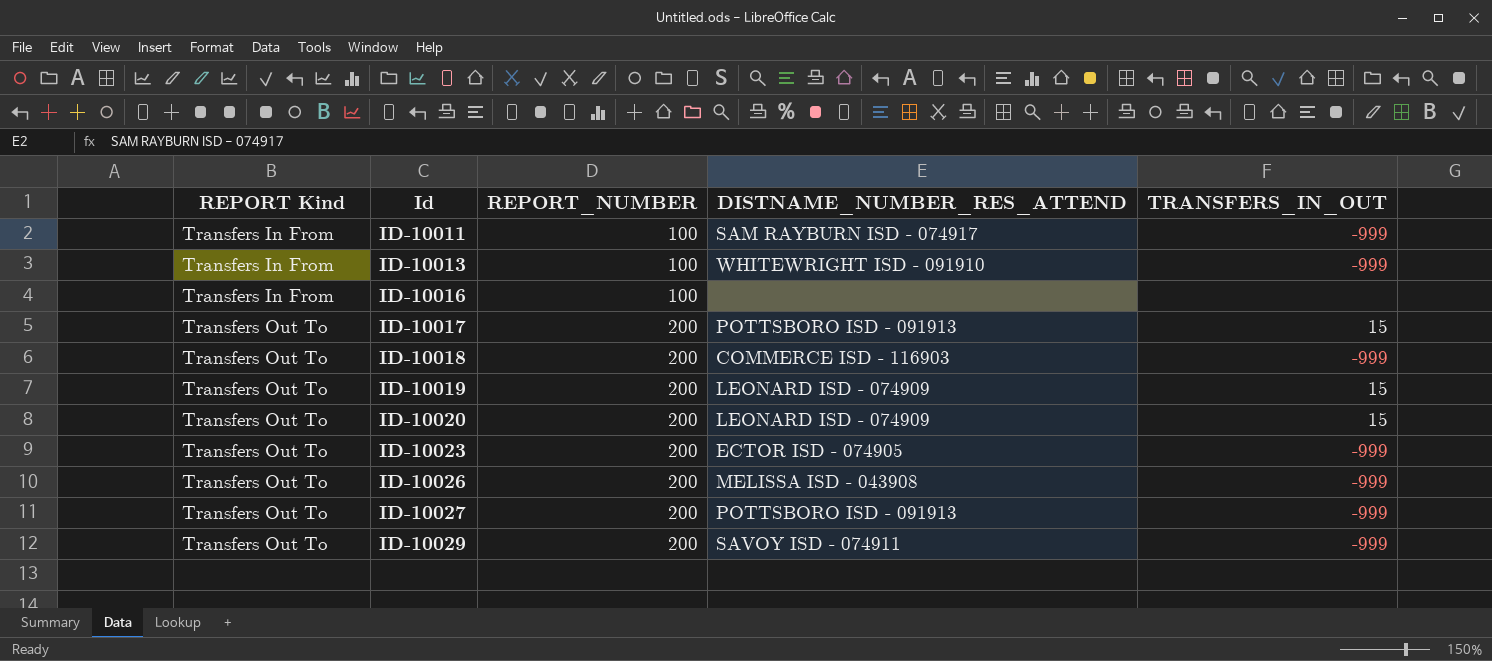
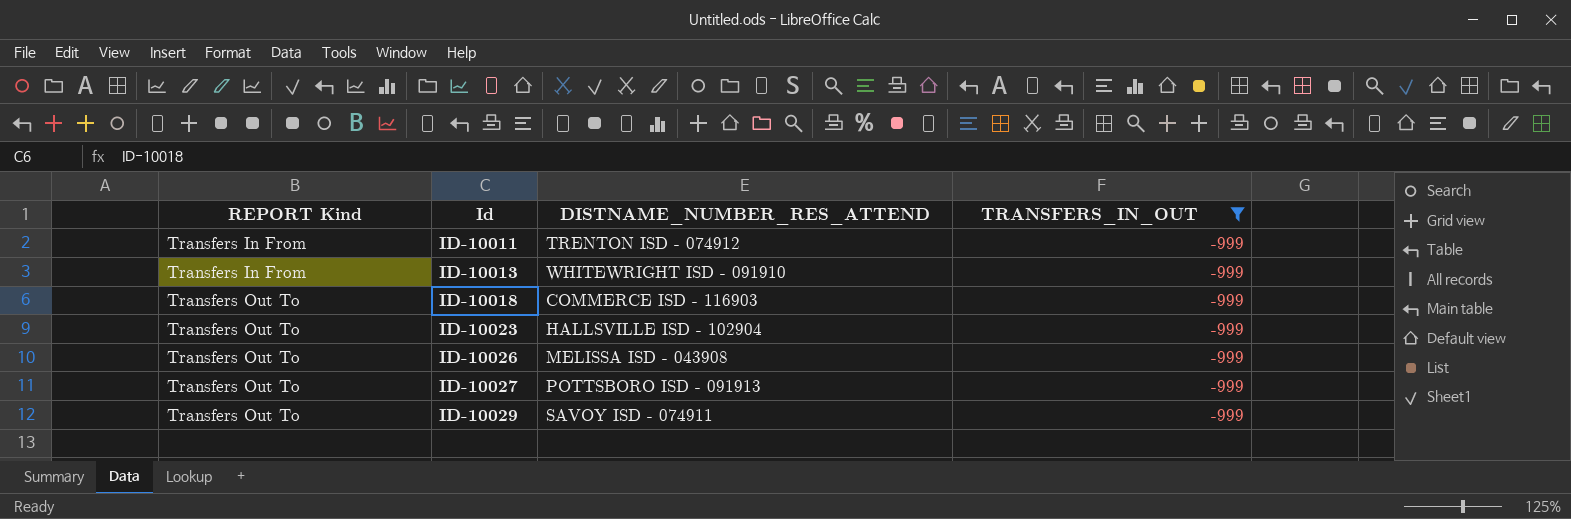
filter: none -> TRANSFERS_IN_OUT = -999
column REPORT_NUMBER | position: 3 -> none
ID-10011 | DISTNAME_NUMBER_RES_ATTEND: SAM RAYBURN ISD - 074917 -> TRENTON ISD - 074912
ID-10023 | DISTNAME_NUMBER_RES_ATTEND: ECTOR ISD - 074905 -> HALLSVILLE ISD - 102904

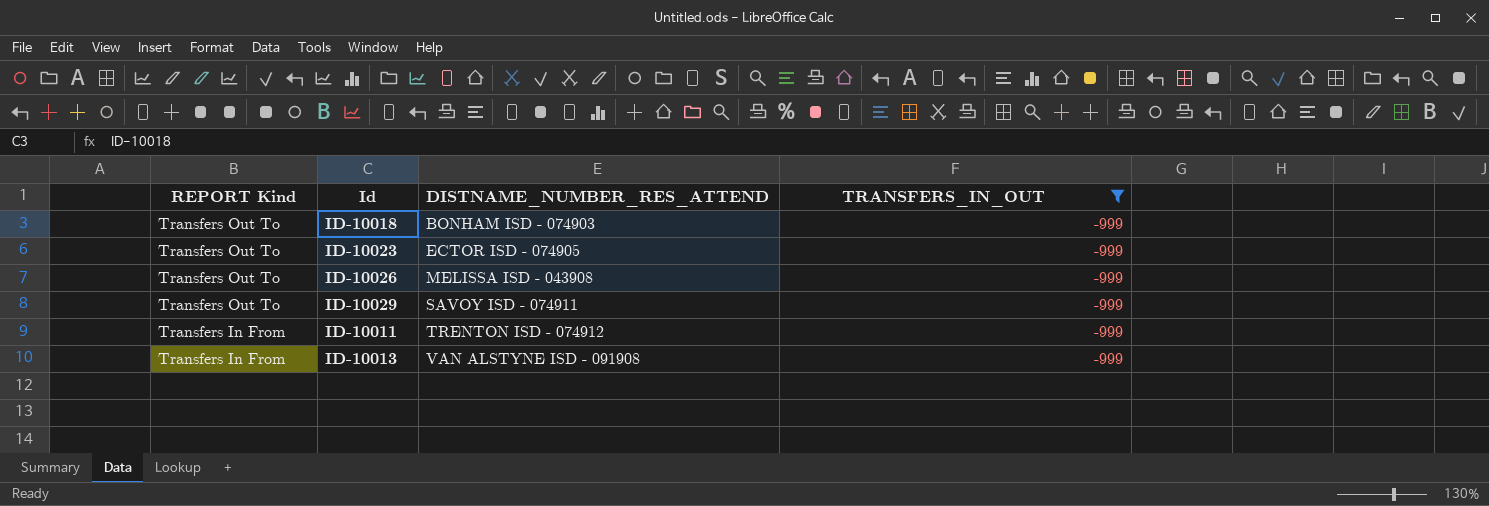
row order: REPORT Kind ascending -> REPORT Kind descending
row ID-10027: Transfers Out To | POTTSBORO ISD - 091913 | -999 -> none
ID-10018 | DISTNAME_NUMBER_RES_ATTEND: COMMERCE ISD - 116903 -> BONHAM ISD - 074903
ID-10023 | DISTNAME_NUMBER_RES_ATTEND: HALLSVILLE ISD - 102904 -> ECTOR ISD - 074905
ID-10013 | DISTNAME_NUMBER_RES_ATTEND: WHITEWRIGHT ISD - 091910 -> VAN ALSTYNE ISD - 091908

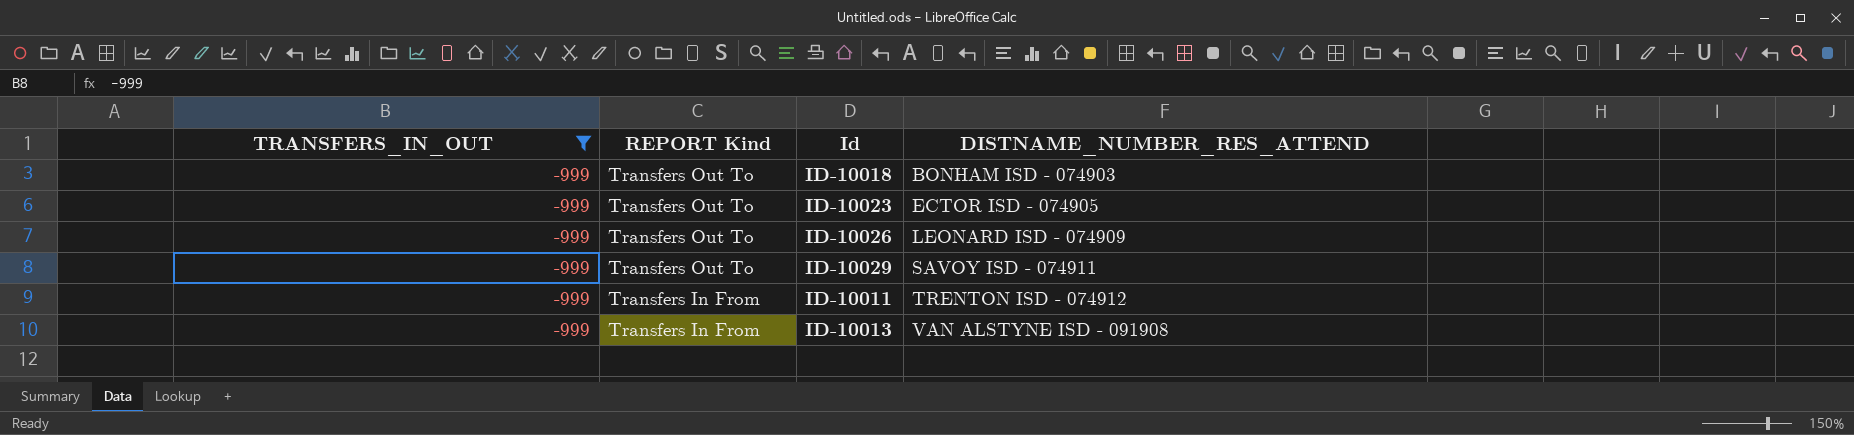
column TRANSFERS_IN_OUT | position: 4 -> 1
ID-10026 | DISTNAME_NUMBER_RES_ATTEND: MELISSA ISD - 043908 -> LEONARD ISD - 074909

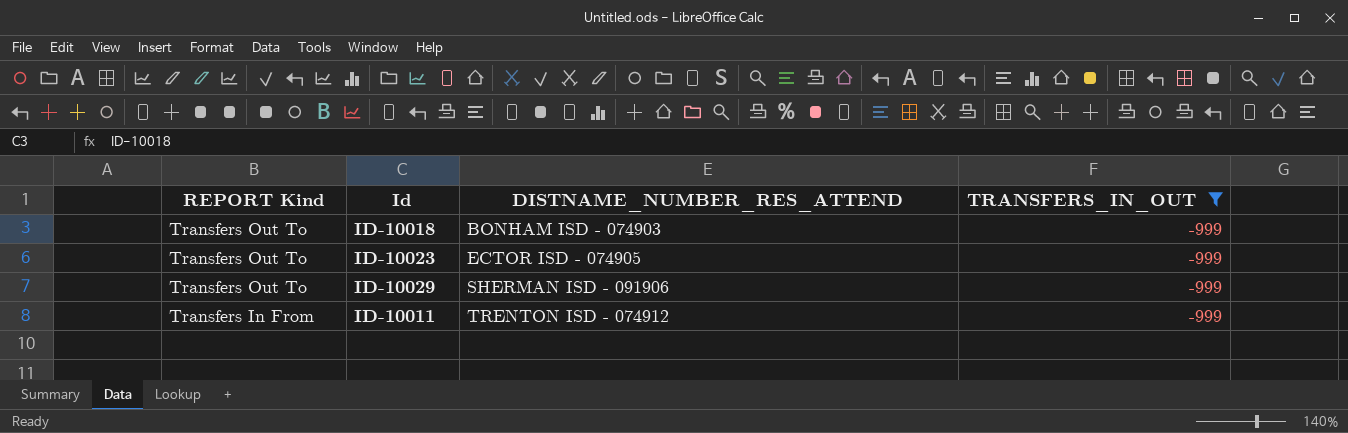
column TRANSFERS_IN_OUT | position: 1 -> 4
row ID-10026: -999 | Transfers Out To | LEONARD ISD - 074909 -> none
row ID-10013: -999 | Transfers In From | VAN ALSTYNE ISD - 091908 -> none
ID-10029 | DISTNAME_NUMBER_RES_ATTEND: SAVOY ISD - 074911 -> SHERMAN ISD - 091906

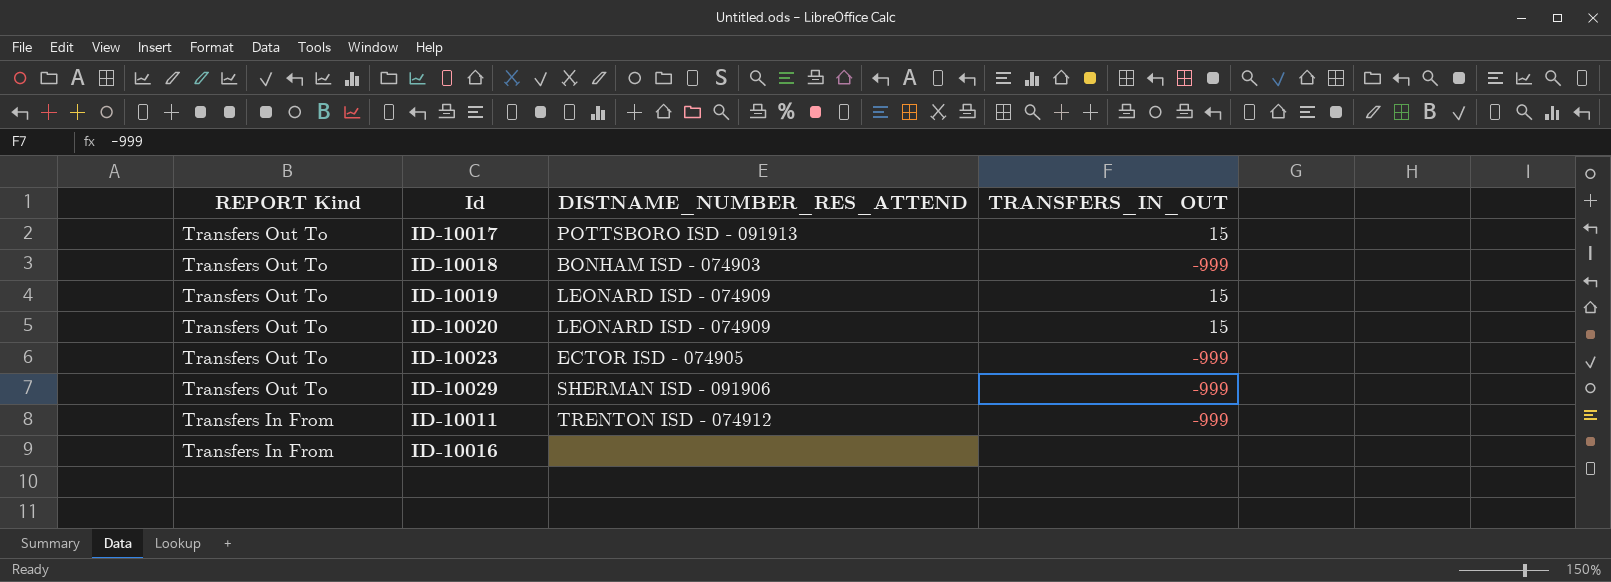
filter: TRANSFERS_IN_OUT = -999 -> none

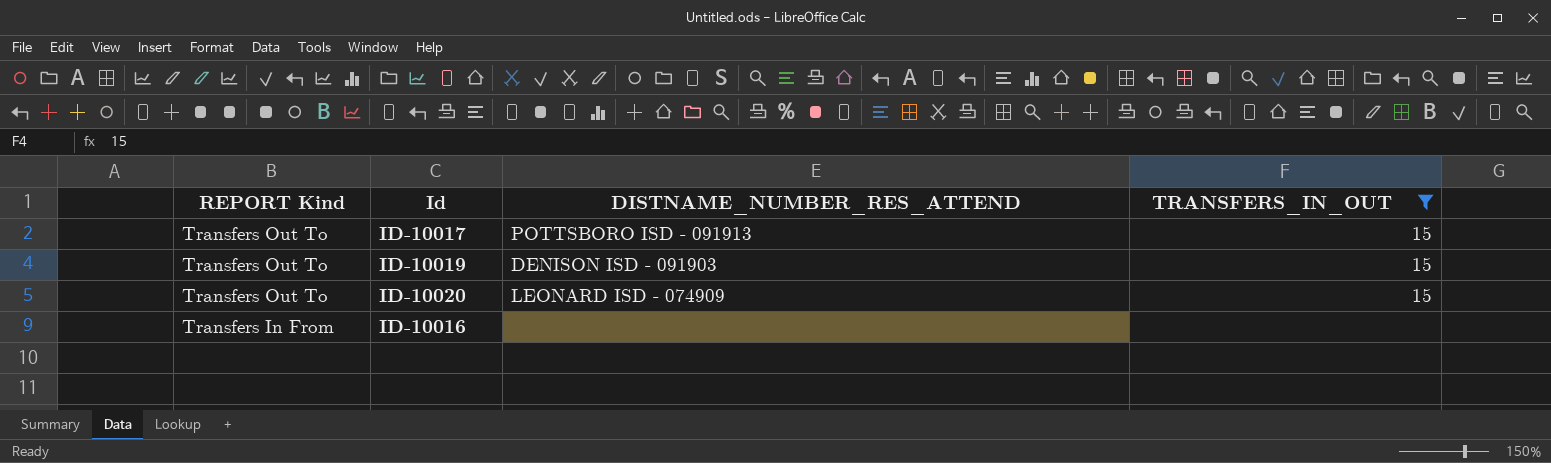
filter: none -> TRANSFERS_IN_OUT != -999
ID-10019 | DISTNAME_NUMBER_RES_ATTEND: LEONARD ISD - 074909 -> DENISON ISD - 091903

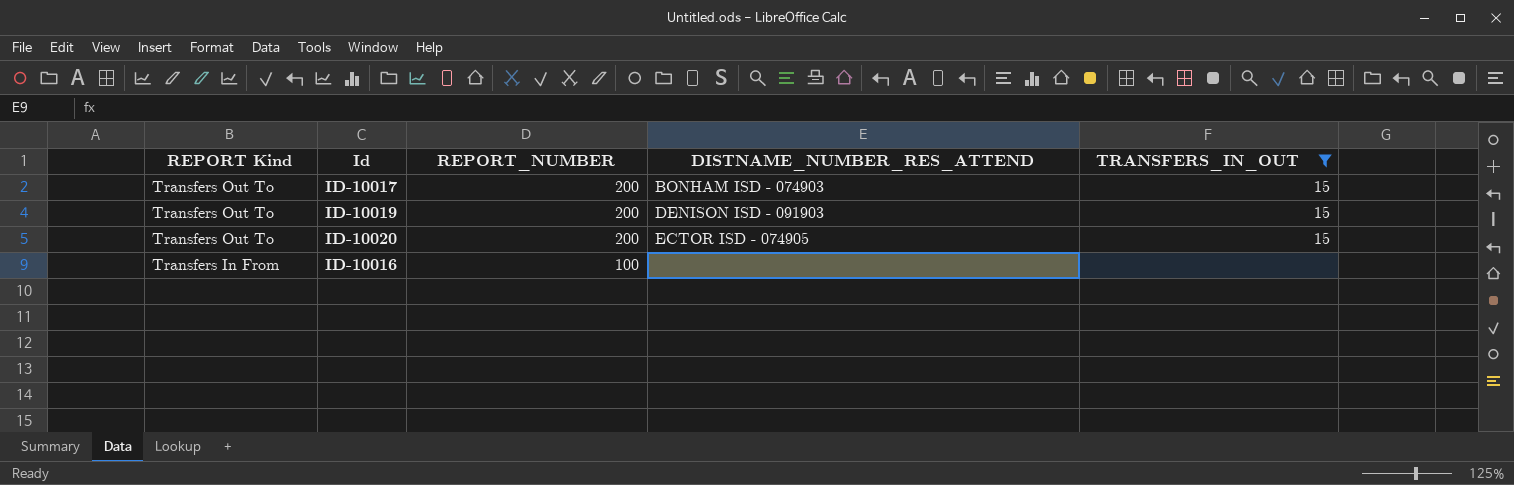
column REPORT_NUMBER | position: none -> 3
ID-10017 | DISTNAME_NUMBER_RES_ATTEND: POTTSBORO ISD - 091913 -> BONHAM ISD - 074903
ID-10020 | DISTNAME_NUMBER_RES_ATTEND: LEONARD ISD - 074909 -> ECTOR ISD - 074905

